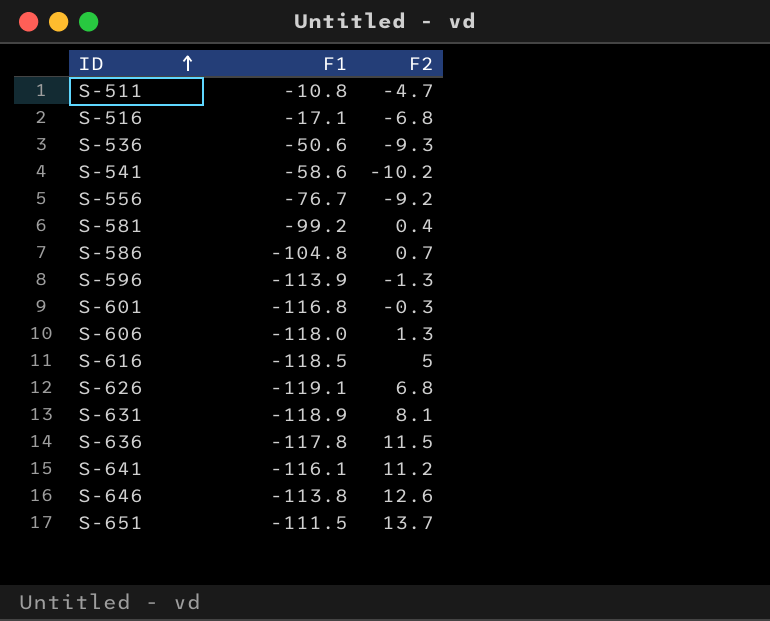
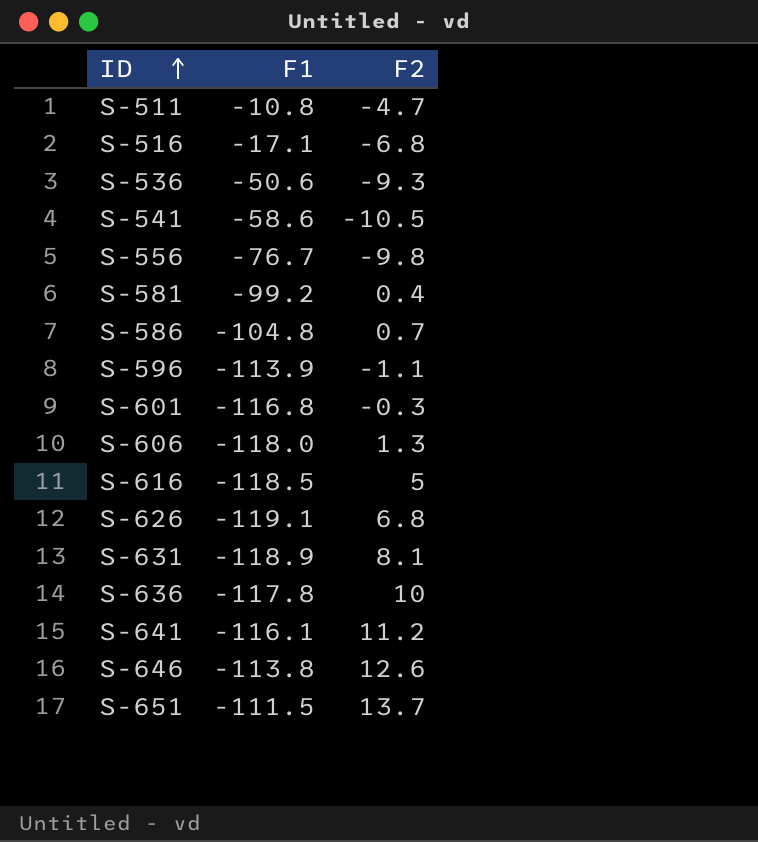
S-541 | F2: -10.2 -> -10.5
S-556 | F2: -9.2 -> -9.8
S-596 | F2: -1.3 -> -1.1
S-636 | F2: 11.5 -> 10

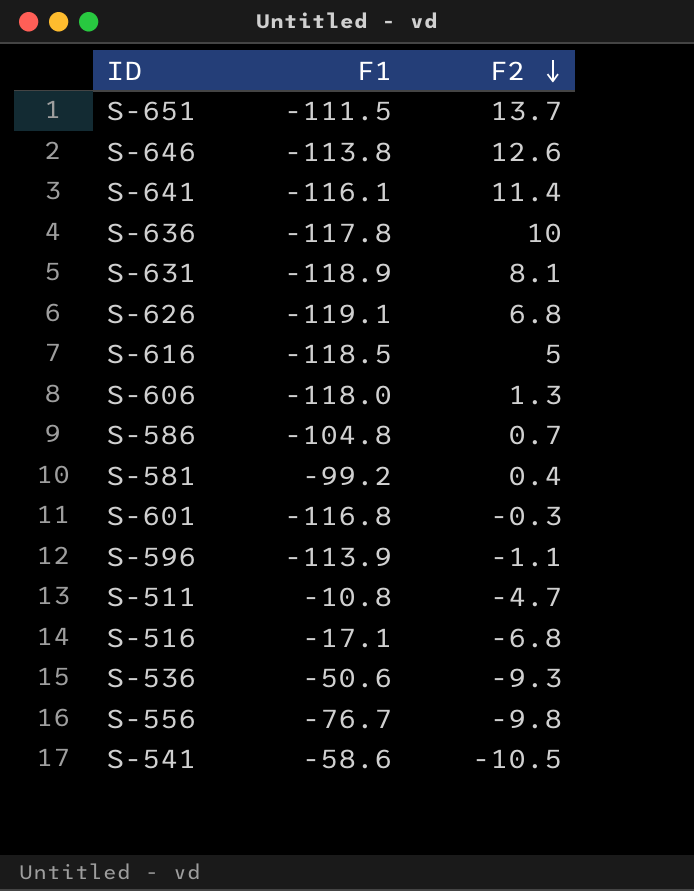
row order: ID ascending -> F2 descending
S-641 | F2: 11.2 -> 11.4

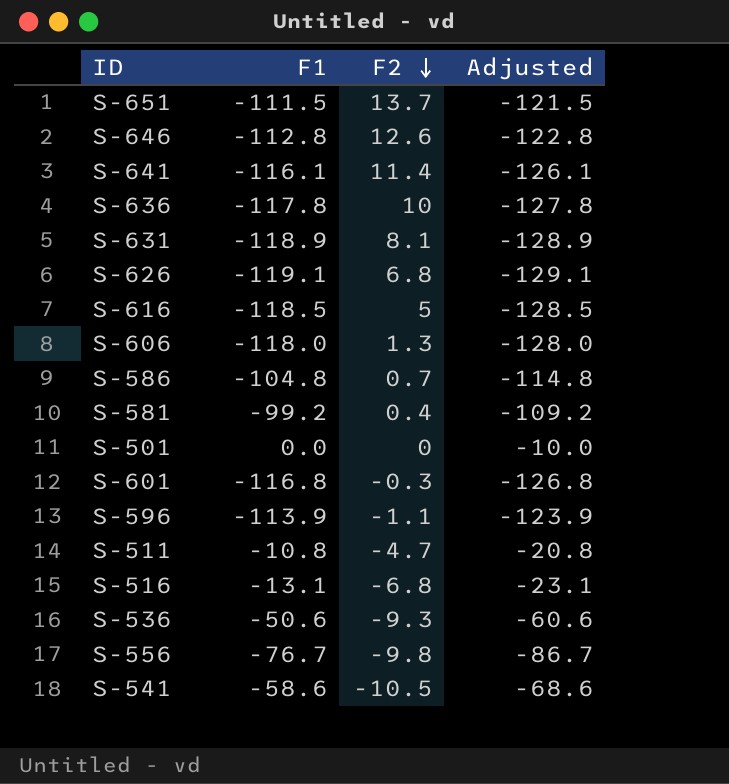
column Adjusted | formula: none -> [F1] - 10
S-646 | F1: -113.8 -> -112.8
row S-501: none -> 0.0 | 0 | -10.0
S-516 | F1: -17.1 -> -13.1

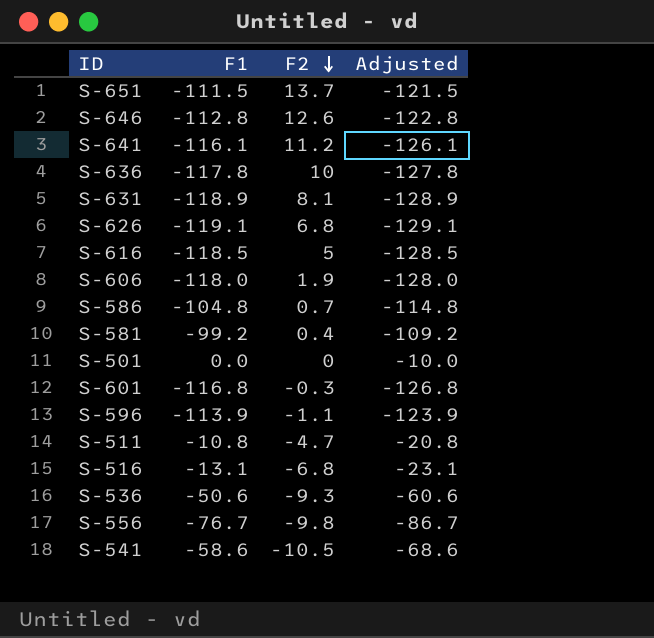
S-641 | F2: 11.4 -> 11.2
S-606 | F2: 1.3 -> 1.9

